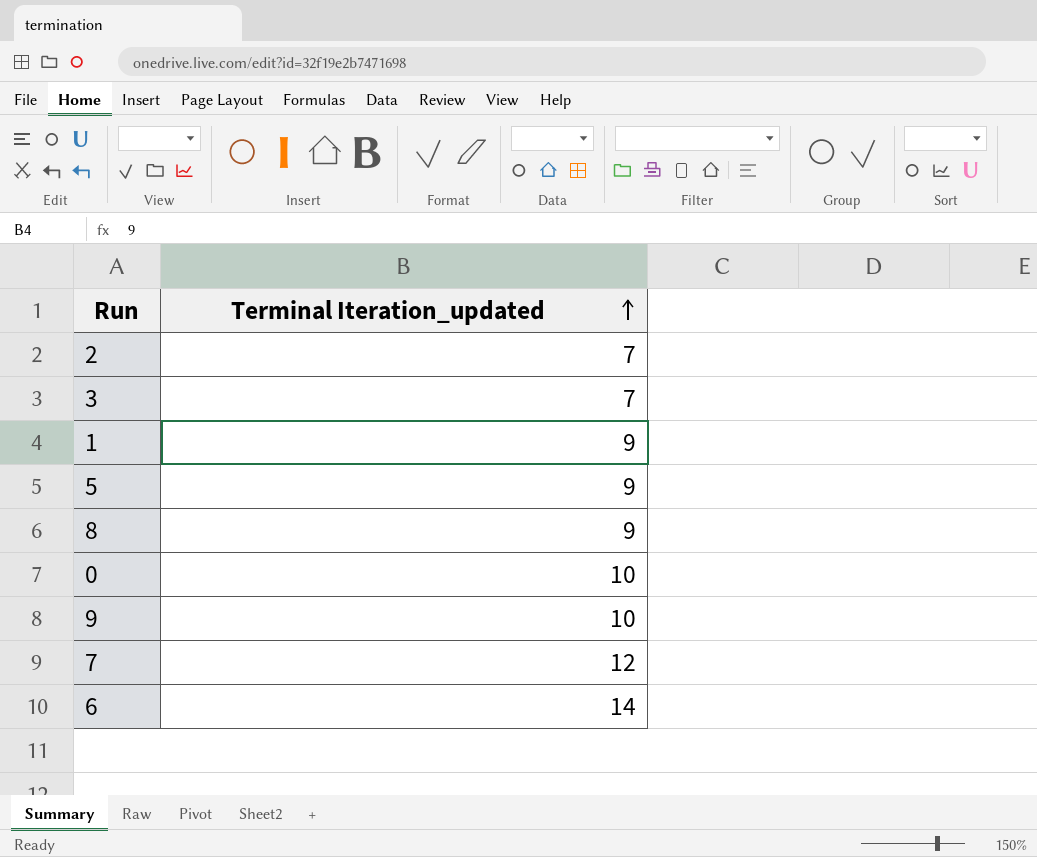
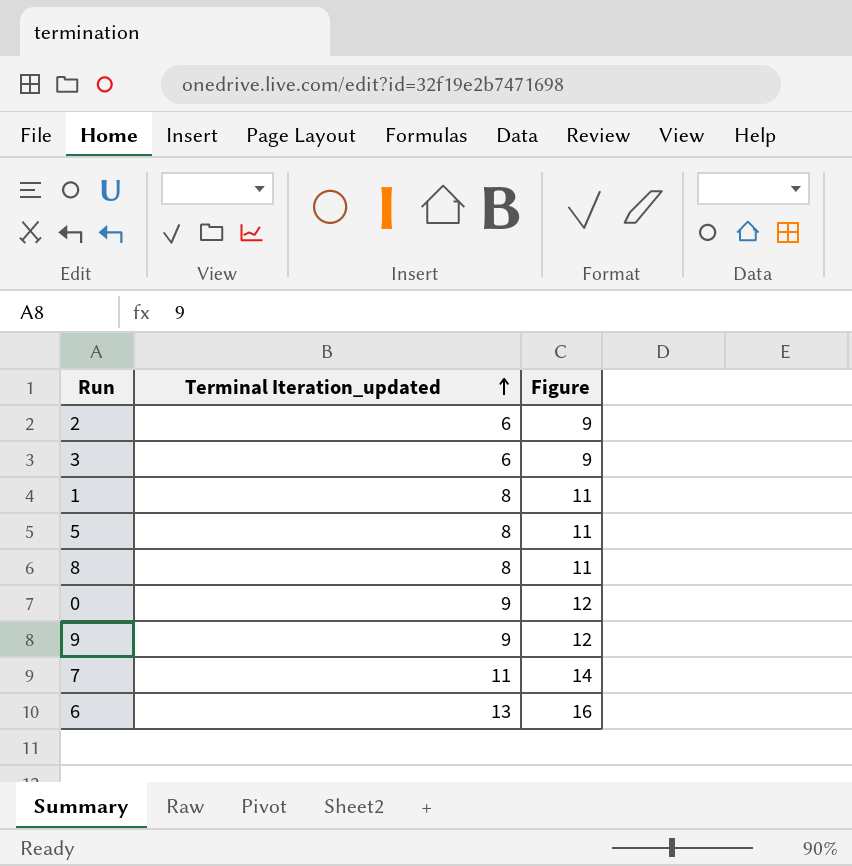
column Figure | formula: none -> [Terminal Iteration_updated] + 3
2 | Terminal Iteration_updated: 7 -> 6
3 | Terminal Iteration_updated: 7 -> 6
1 | Terminal Iteration_updated: 9 -> 8
5 | Terminal Iteration_updated: 9 -> 8
8 | Terminal Iteration_updated: 9 -> 8
0 | Terminal Iteration_updated: 10 -> 9
9 | Terminal Iteration_updated: 10 -> 9
7 | Terminal Iteration_updated: 12 -> 11
6 | Terminal Iteration_updated: 14 -> 13

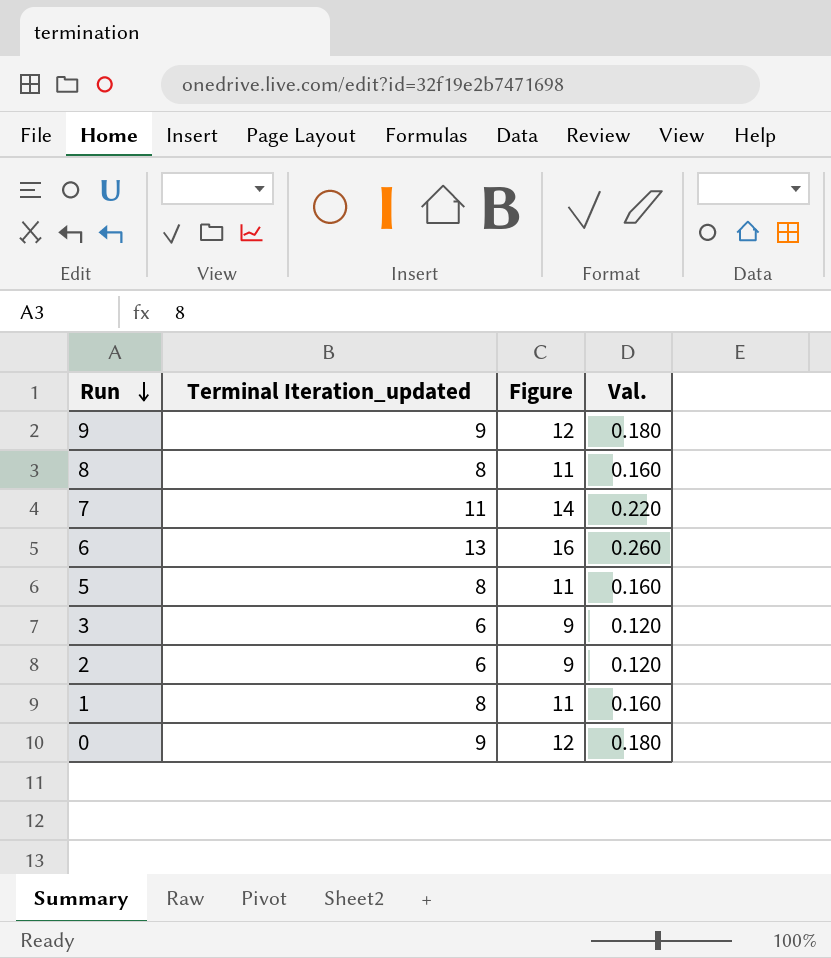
row order: Terminal Iteration_updated ascending -> Run descending
column Val. | formula: none -> [Terminal Iteration_updated] * 0.02

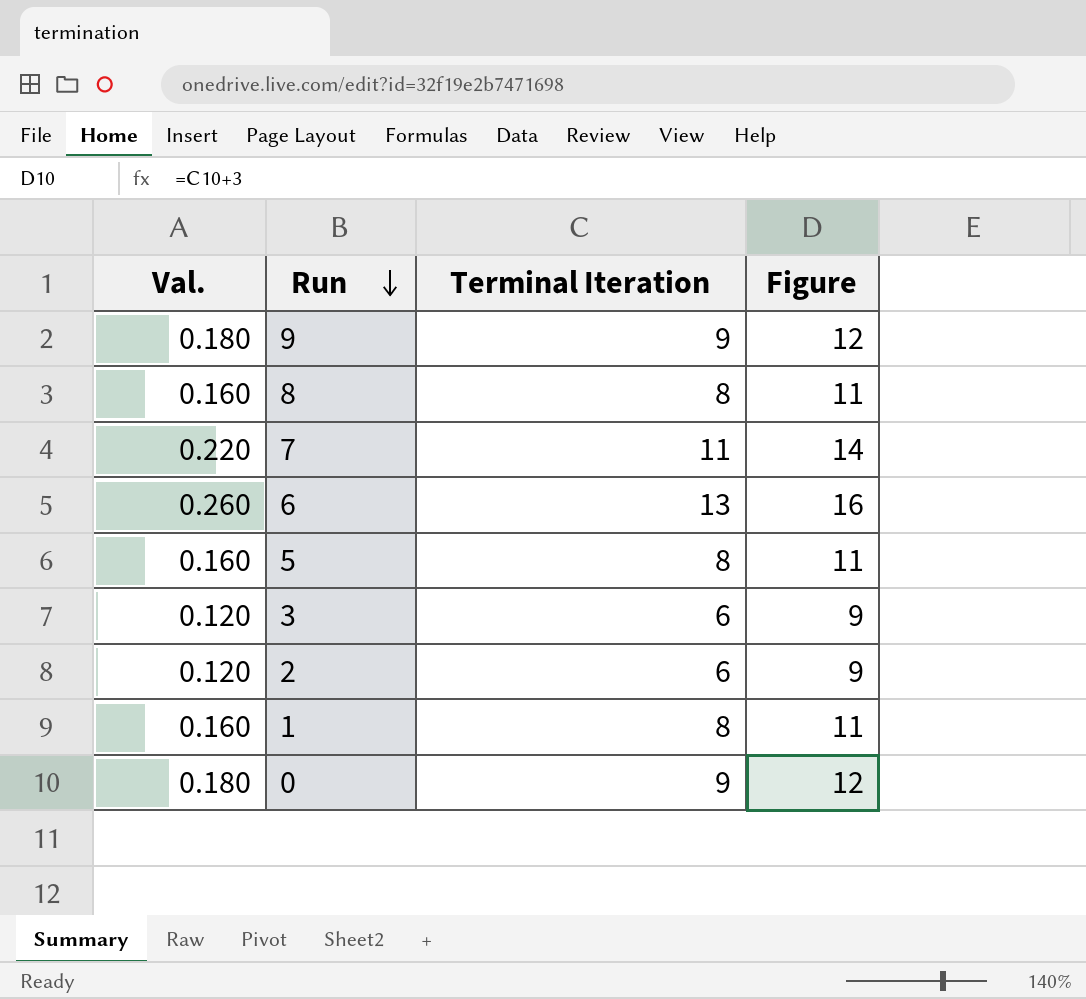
column Val. | position: 4 -> 1
column name: Terminal Iteration_updated -> Terminal Iteration

